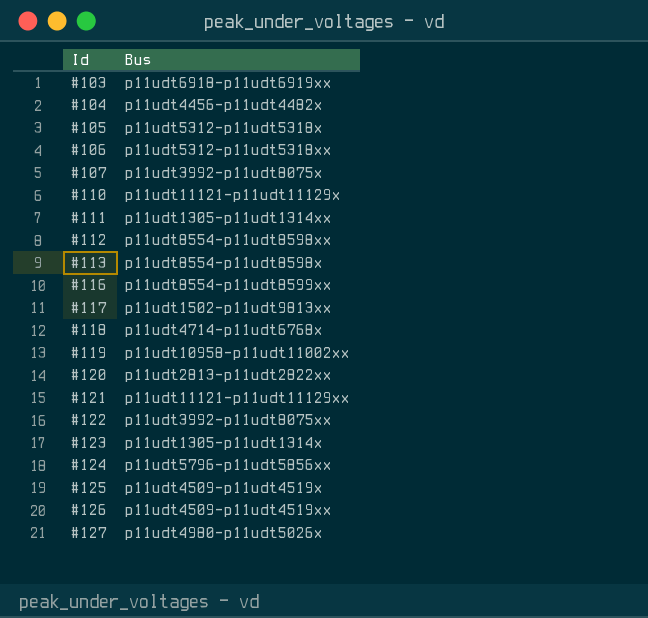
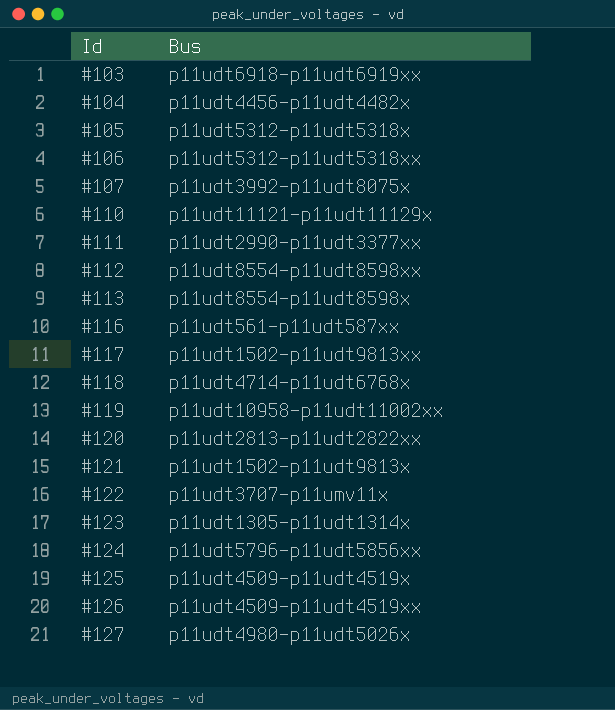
#111 | Bus: p11udt1305-p11udt1314xx -> p11udt2990-p11udt3377xx
#116 | Bus: p11udt8554-p11udt8599xx -> p11udt561-p11udt587xx
#121 | Bus: p11udt11121-p11udt11129xx -> p11udt1502-p11udt9813x
#122 | Bus: p11udt3992-p11udt8075xx -> p11udt3707-p11umv11x

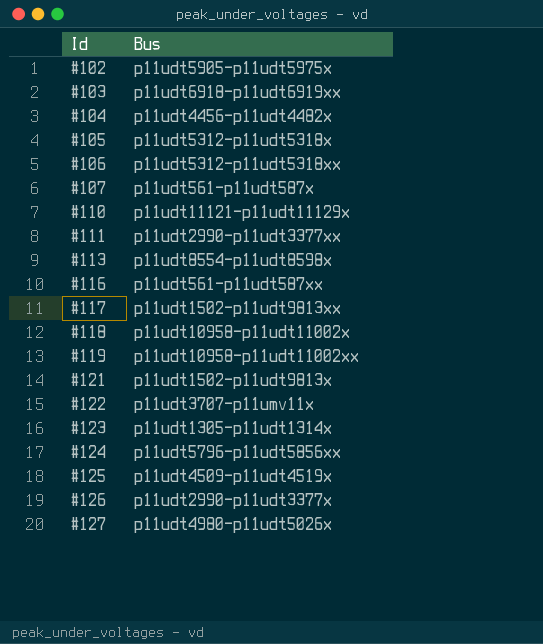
row #112: p11udt8554-p11udt8598xx -> none
row #120: p11udt2813-p11udt2822xx -> none
row #102: none -> p11udt5905-p11udt5975x
#107 | Bus: p11udt3992-p11udt8075x -> p11udt561-p11udt587x
#118 | Bus: p11udt4714-p11udt6768x -> p11udt10958-p11udt11002x
#126 | Bus: p11udt4509-p11udt4519xx -> p11udt2990-p11udt3377x

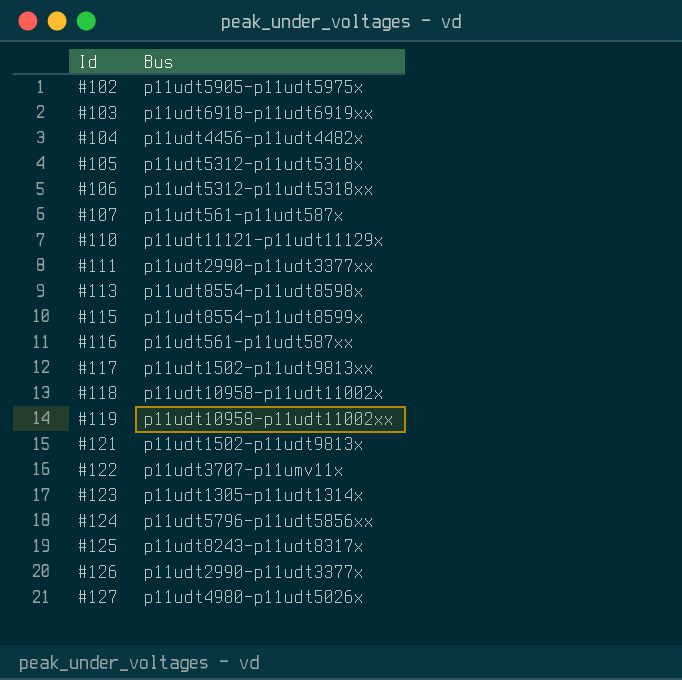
row #115: none -> p11udt8554-p11udt8599x
#125 | Bus: p11udt4509-p11udt4519x -> p11udt8243-p11udt8317x

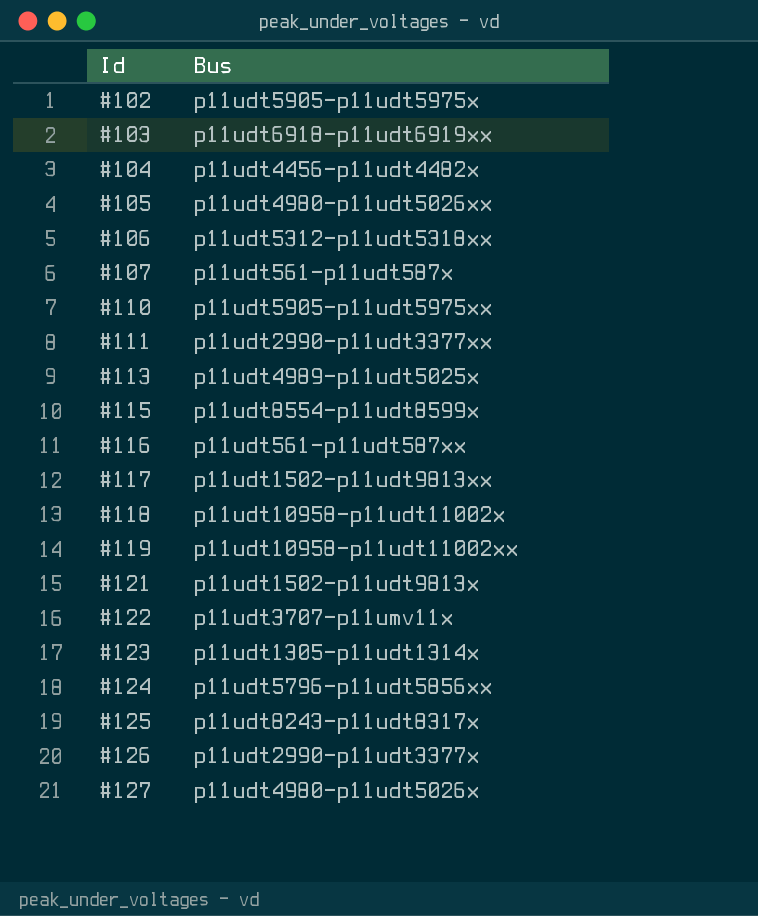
#105 | Bus: p11udt5312-p11udt5318x -> p11udt4980-p11udt5026xx
#110 | Bus: p11udt11121-p11udt11129x -> p11udt5905-p11udt5975xx
#113 | Bus: p11udt8554-p11udt8598x -> p11udt4989-p11udt5025x

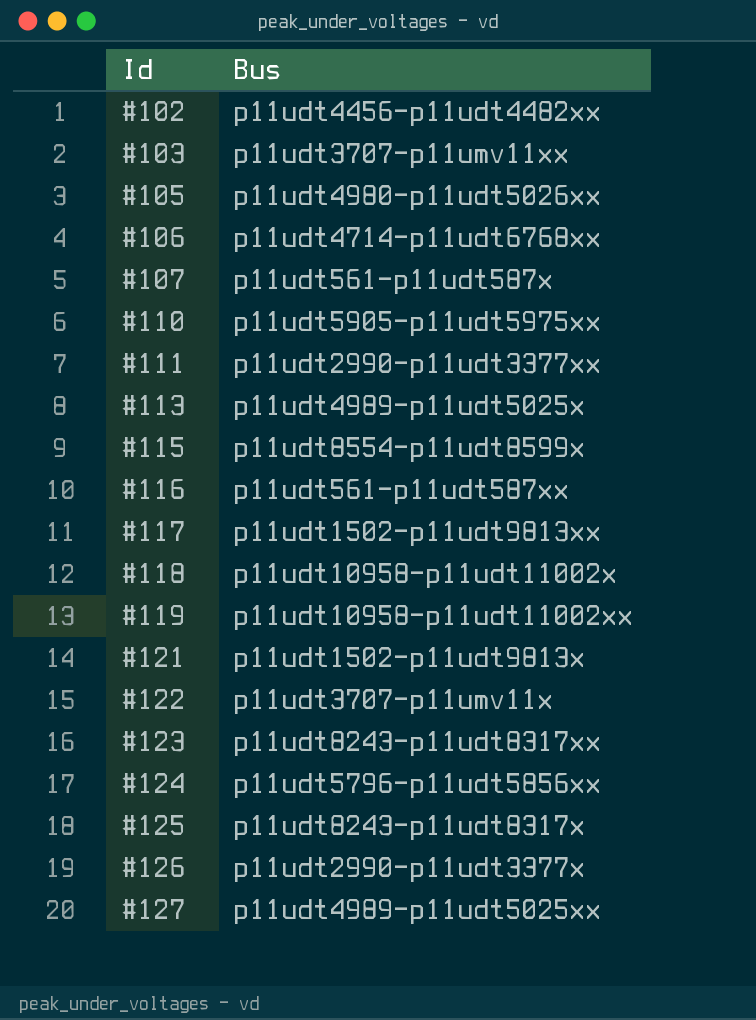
row #104: p11udt4456-p11udt4482x -> none
#102 | Bus: p11udt5905-p11udt5975x -> p11udt4456-p11udt4482xx
#103 | Bus: p11udt6918-p11udt6919xx -> p11udt3707-p11umv11xx
#106 | Bus: p11udt5312-p11udt5318xx -> p11udt4714-p11udt6768xx
#123 | Bus: p11udt1305-p11udt1314x -> p11udt8243-p11udt8317xx
#127 | Bus: p11udt4980-p11udt5026x -> p11udt4989-p11udt5025xx

